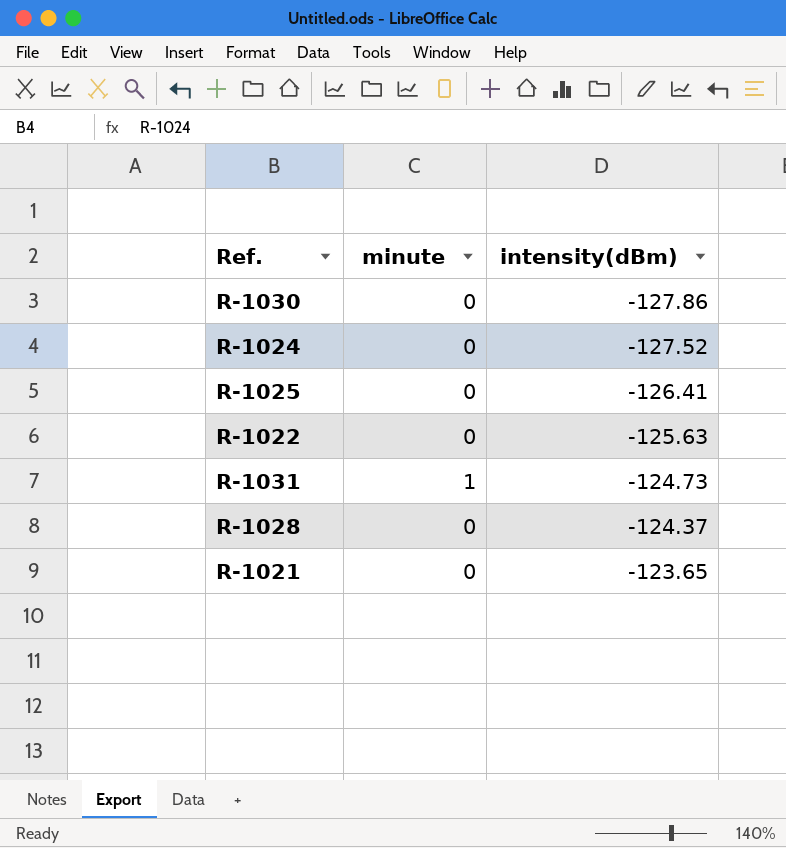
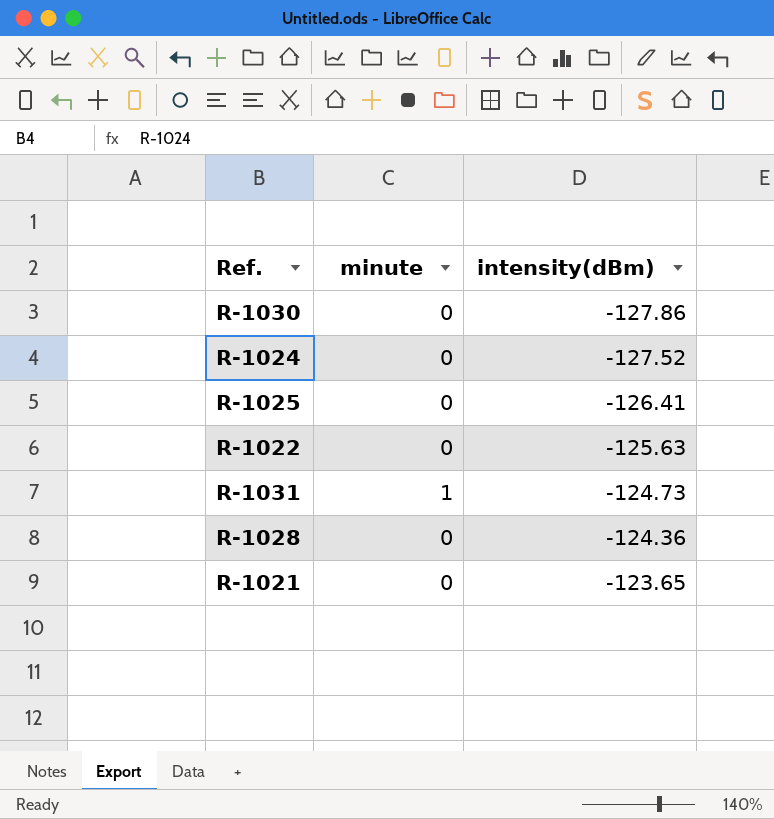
R-1028 | intensity(dBm): -124.37 -> -124.36

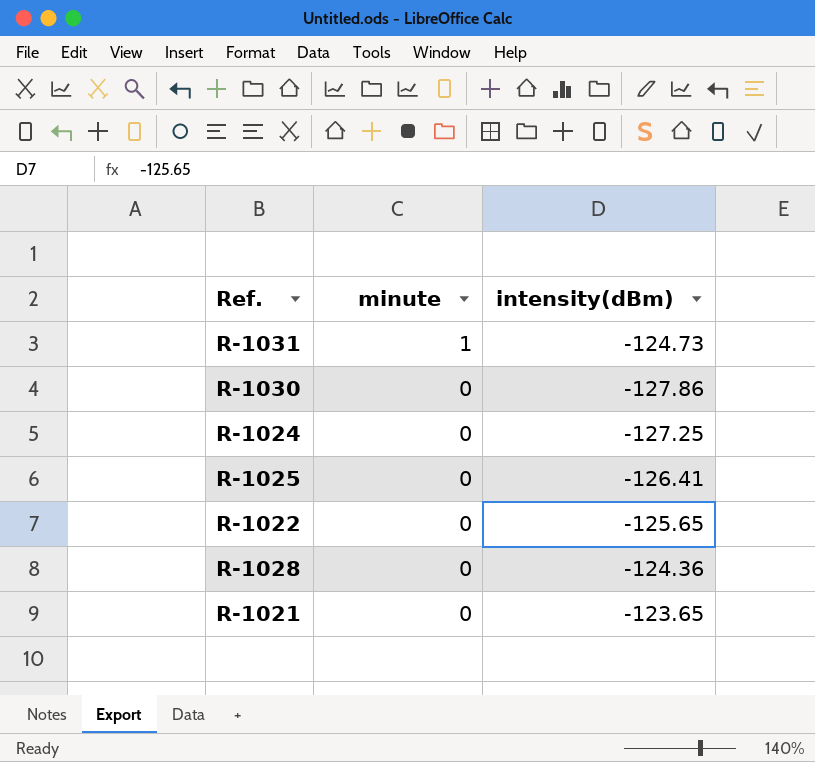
row order: intensity(dBm) ascending -> minute descending
R-1024 | intensity(dBm): -127.52 -> -127.25
R-1022 | intensity(dBm): -125.63 -> -125.65

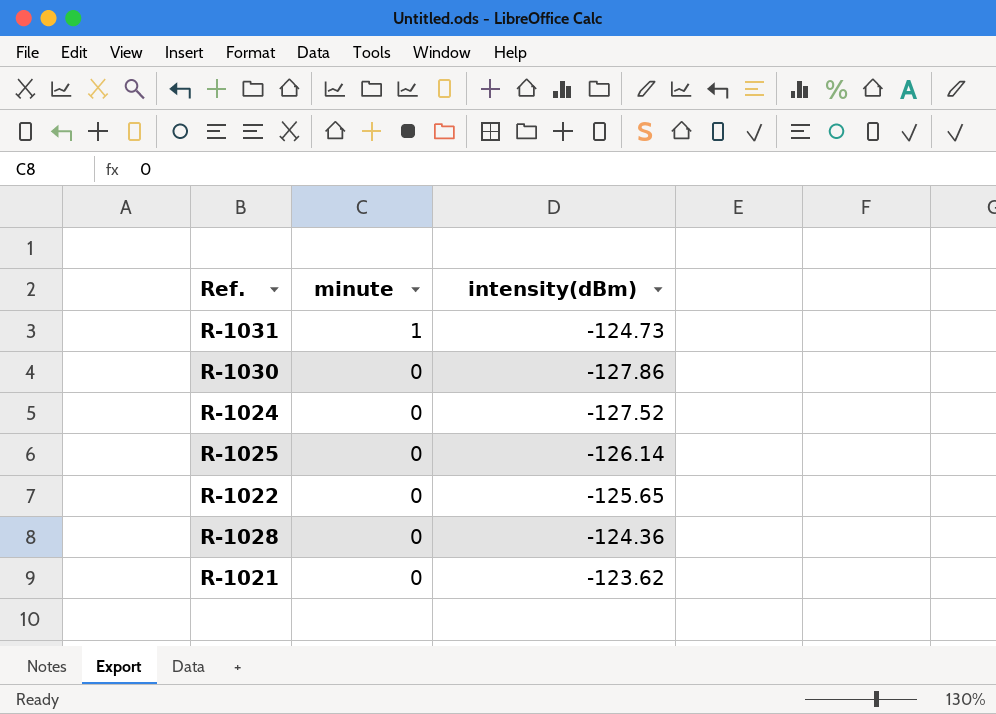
R-1024 | intensity(dBm): -127.25 -> -127.52
R-1025 | intensity(dBm): -126.41 -> -126.14
R-1021 | intensity(dBm): -123.65 -> -123.62

